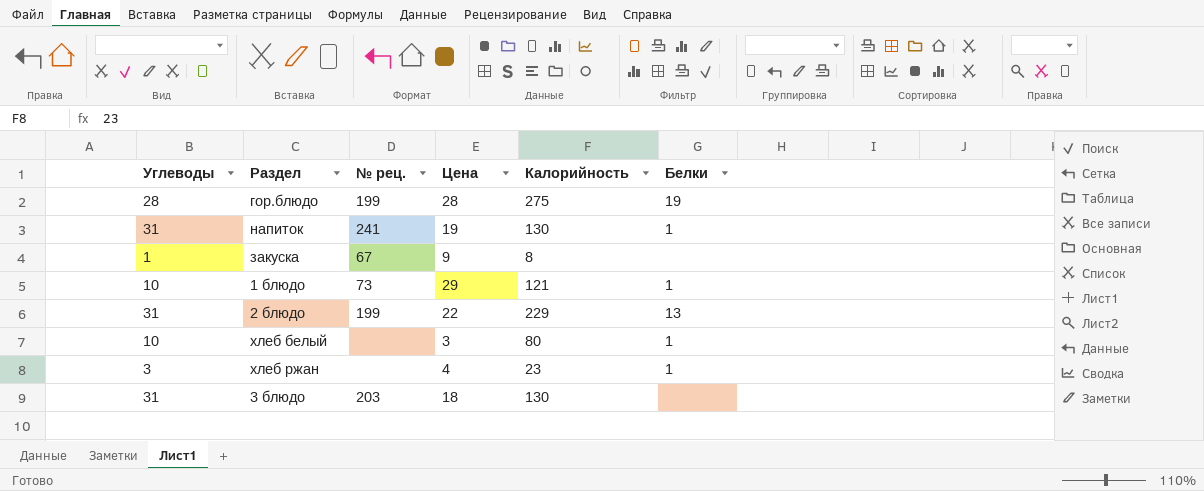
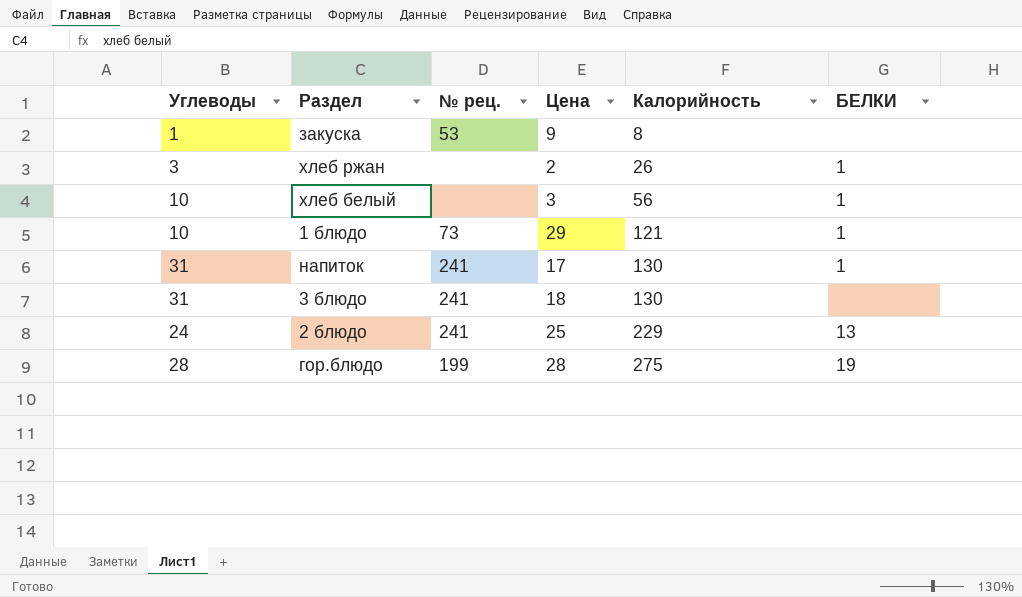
row order: none -> Калорийность ascending
column name: Белки -> БЕЛКИ
закуска | № рец.: 67 -> 53
хлеб ржан | Цена: 4 -> 2
хлеб ржан | Калорийность: 23 -> 26
хлеб белый | Калорийность: 80 -> 56
напиток | Цена: 19 -> 17
3 блюдо | № рец.: 203 -> 241
2 блюдо | Углеводы: 31 -> 24
2 блюдо | № рец.: 199 -> 241
2 блюдо | Цена: 22 -> 25

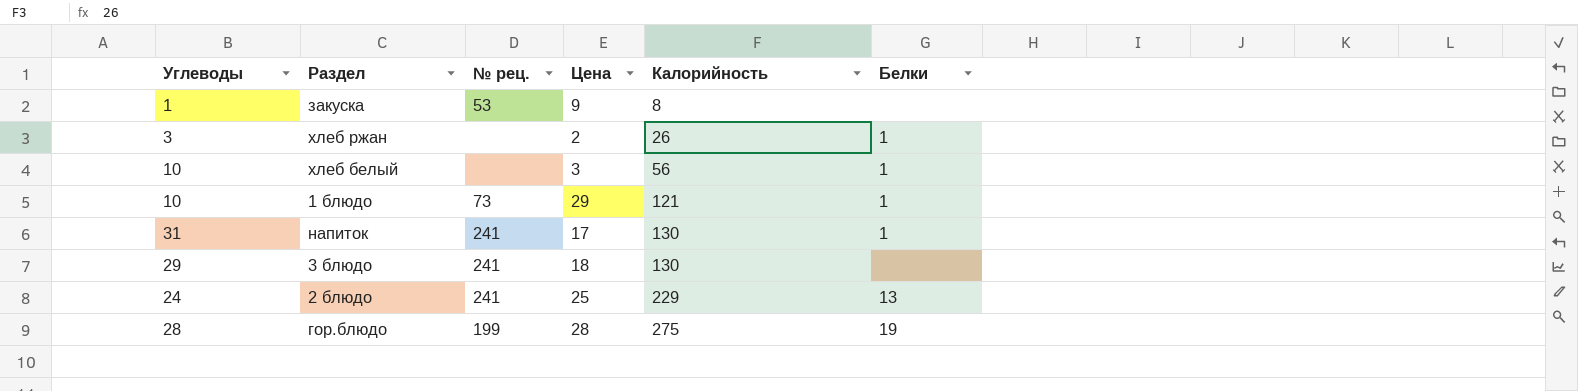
column name: БЕЛКИ -> Белки
3 блюдо | Углеводы: 31 -> 29

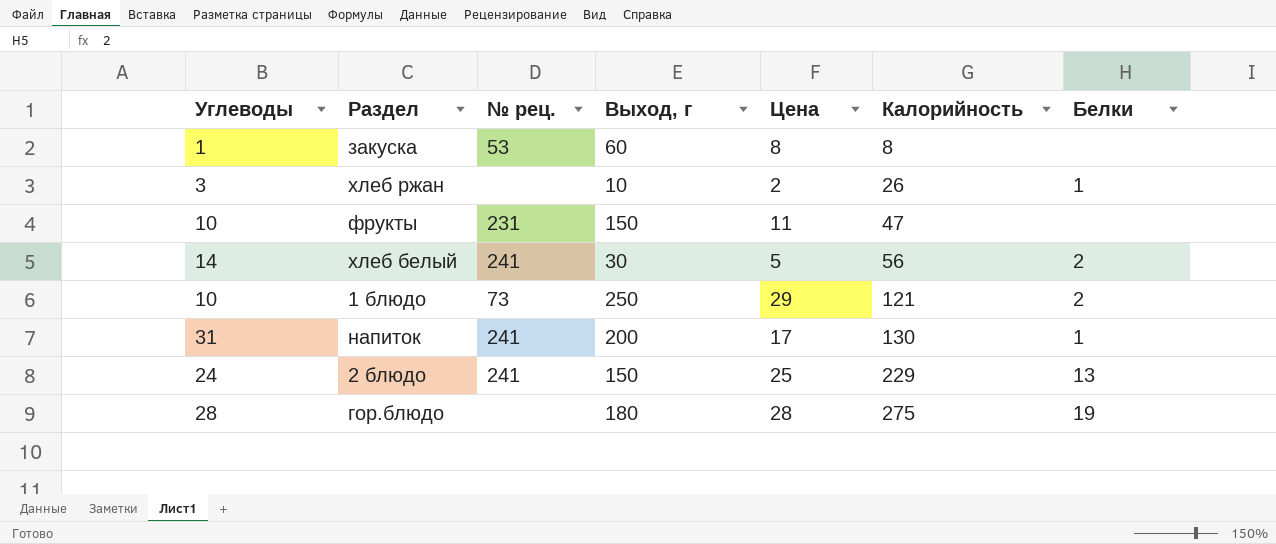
column Выход, г | position: none -> 4
row 3 блюдо: 29 | 241 | 18 | 130 | none -> none
закуска | Цена: 9 -> 8
row фрукты: none -> 10 | 231 | 150 | 11 | 47 | none
хлеб белый | Углеводы: 10 -> 14
хлеб белый | № рец.: none -> 241
хлеб белый | Цена: 3 -> 5
хлеб белый | Белки: 1 -> 2
1 блюдо | Белки: 1 -> 2
гор.блюдо | № рец.: 199 -> none

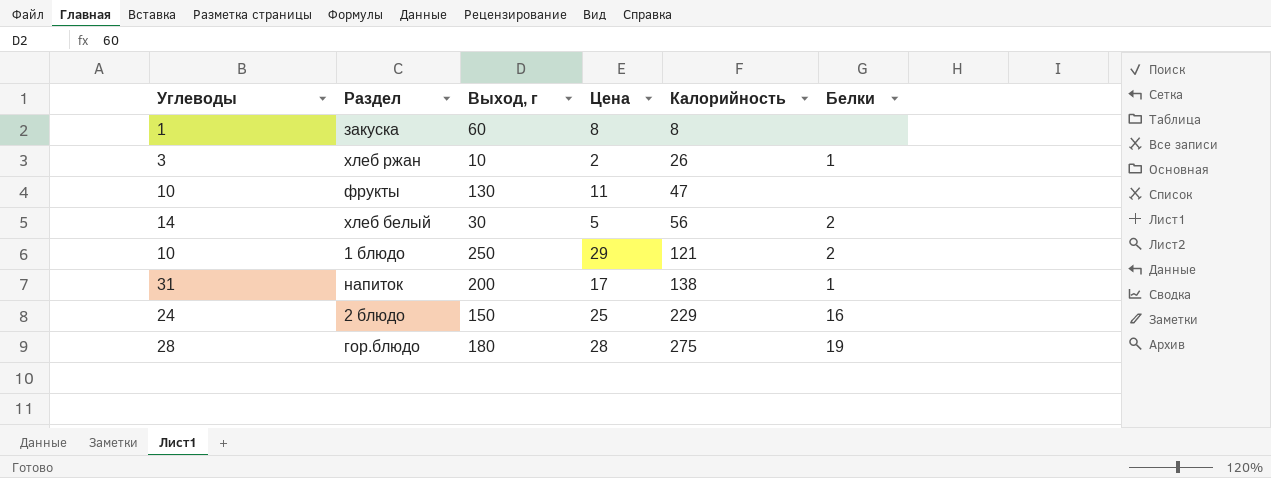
column № рец. | position: 3 -> none
фрукты | Выход, г: 150 -> 130
напиток | Калорийность: 130 -> 138
2 блюдо | Белки: 13 -> 16

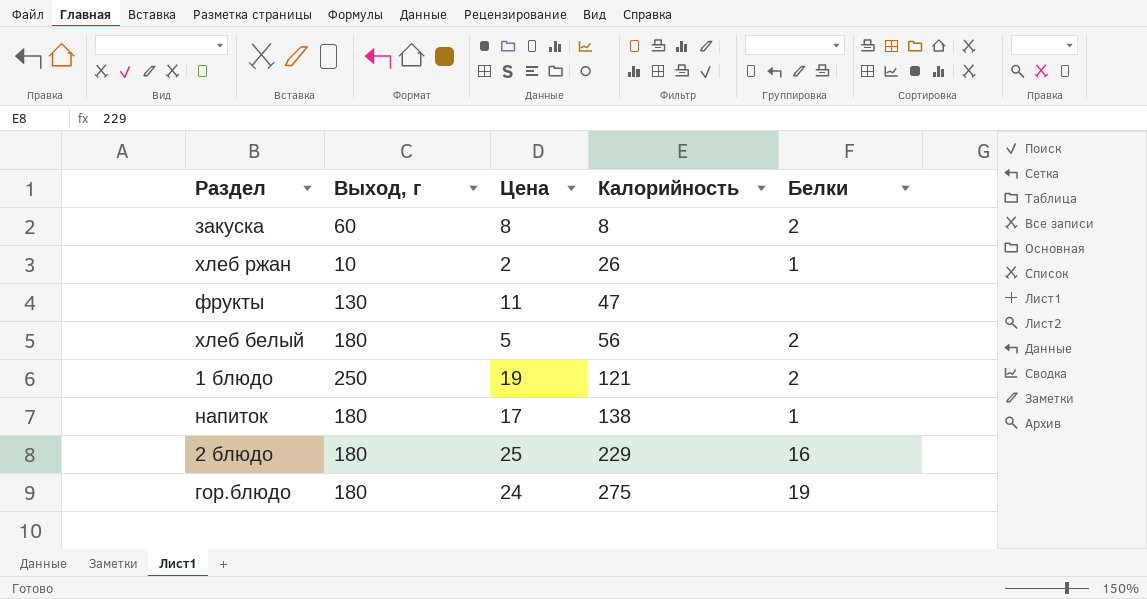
column Углеводы | position: 1 -> none
закуска | Белки: none -> 2
хлеб белый | Выход, г: 30 -> 180
1 блюдо | Цена: 29 -> 19
напиток | Выход, г: 200 -> 180
2 блюдо | Выход, г: 150 -> 180
гор.блюдо | Цена: 28 -> 24

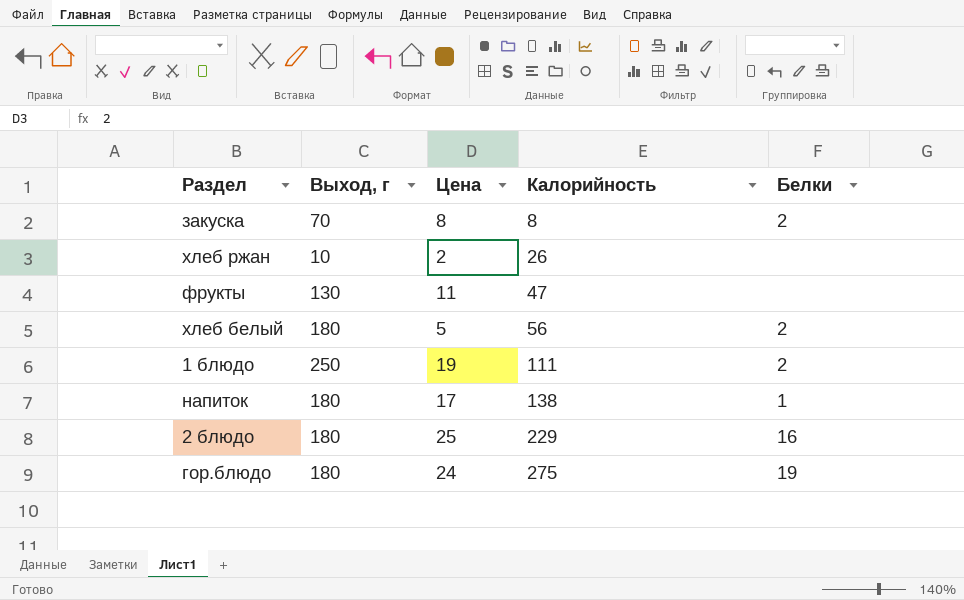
закуска | Выход, г: 60 -> 70
хлеб ржан | Белки: 1 -> none
1 блюдо | Калорийность: 121 -> 111

